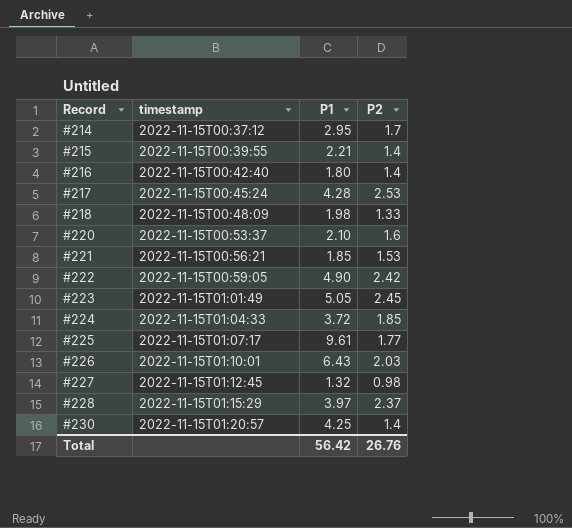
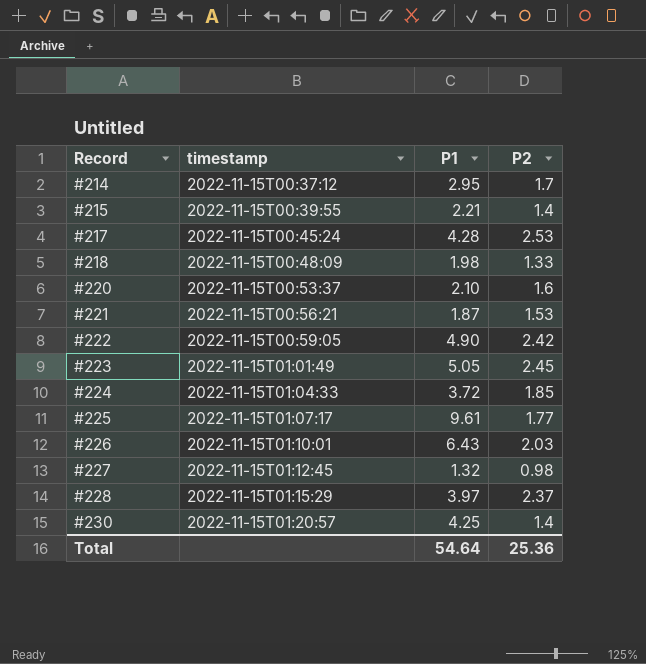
row #216: 2022-11-15T00:42:40 | 1.80 | 1.4 -> none
#221 | P1: 1.85 -> 1.87
Total | P1: 56.42 -> 54.64
Total | P2: 26.76 -> 25.36

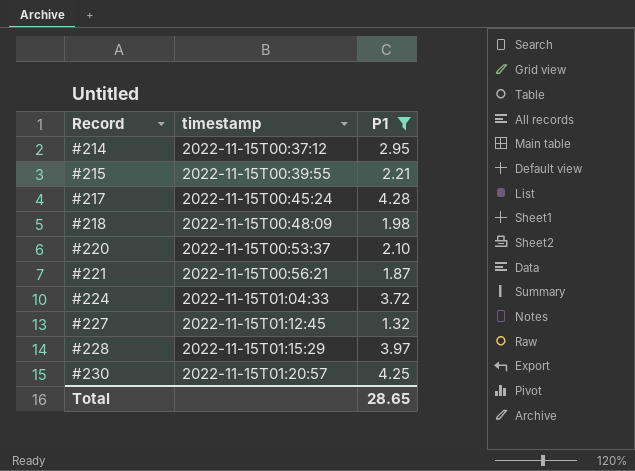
filter: none -> P1 <= 4.28
column P2 | position: 4 -> none
Total | P1: 54.64 -> 28.65

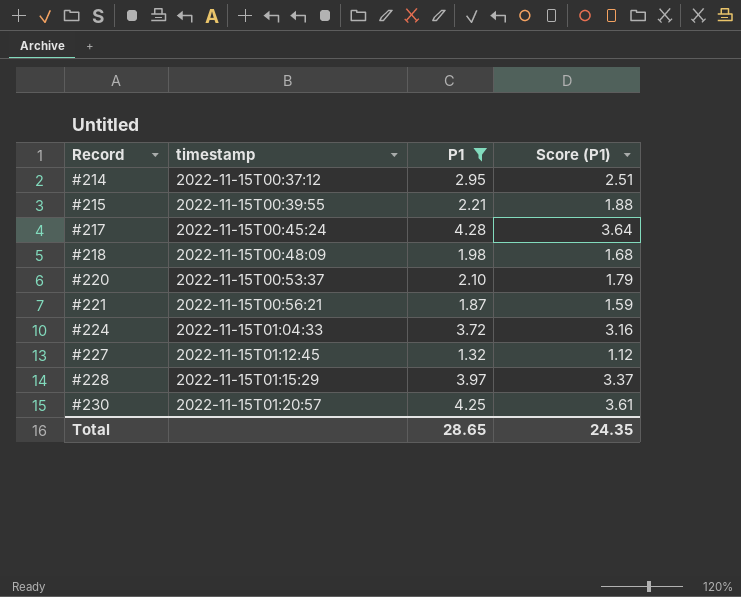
column Score (P1) | formula: none -> [P1] * 0.85

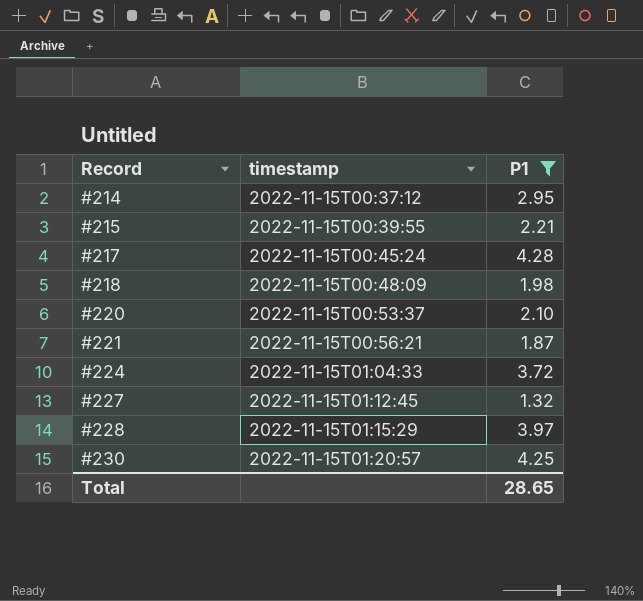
column Score (P1) | formula: [P1] * 0.85 -> none

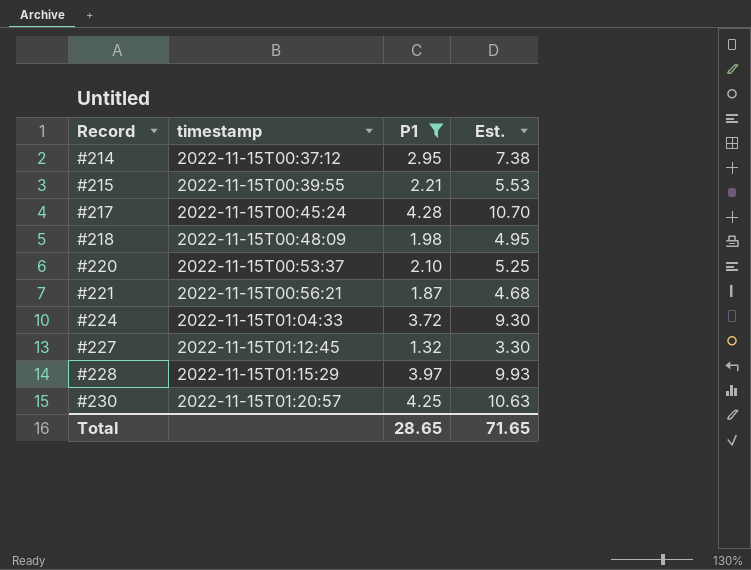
column Est. | formula: none -> [P1] * 2.5

